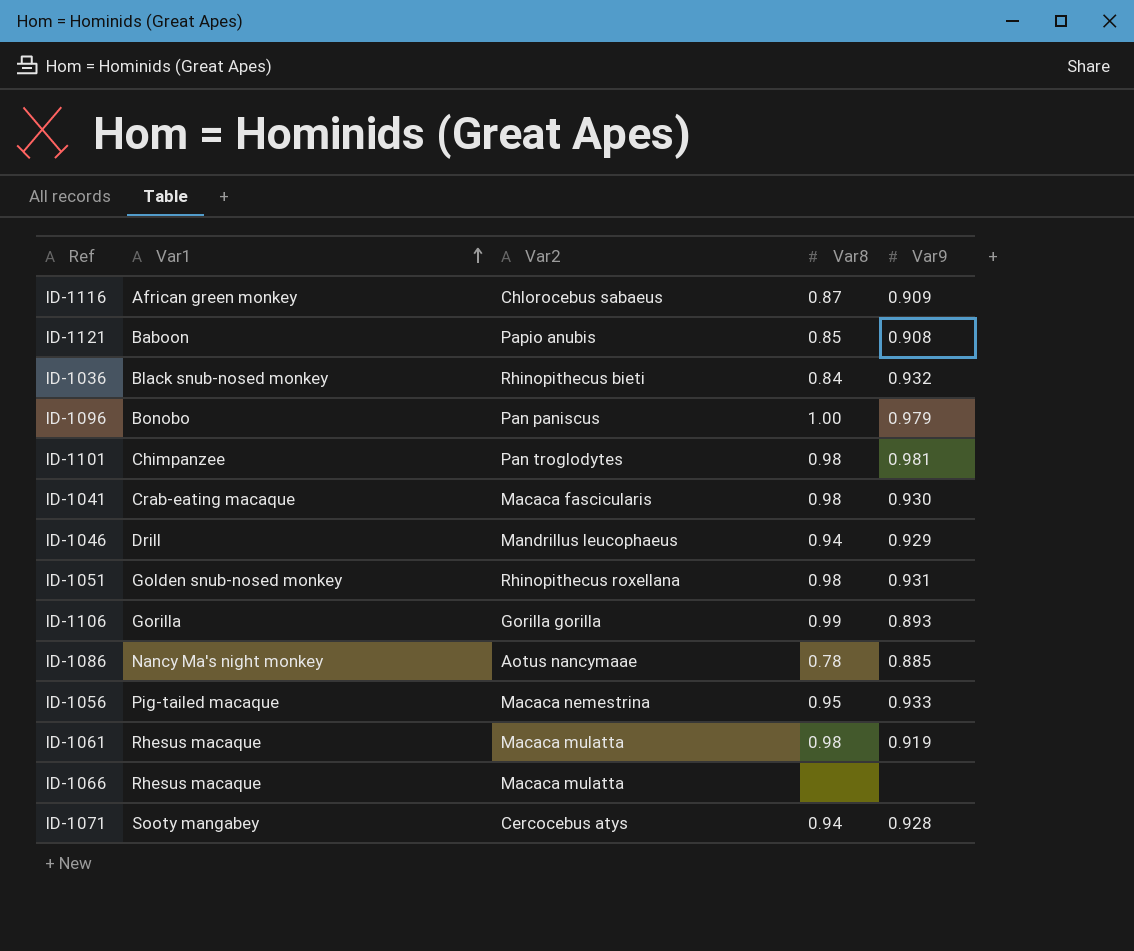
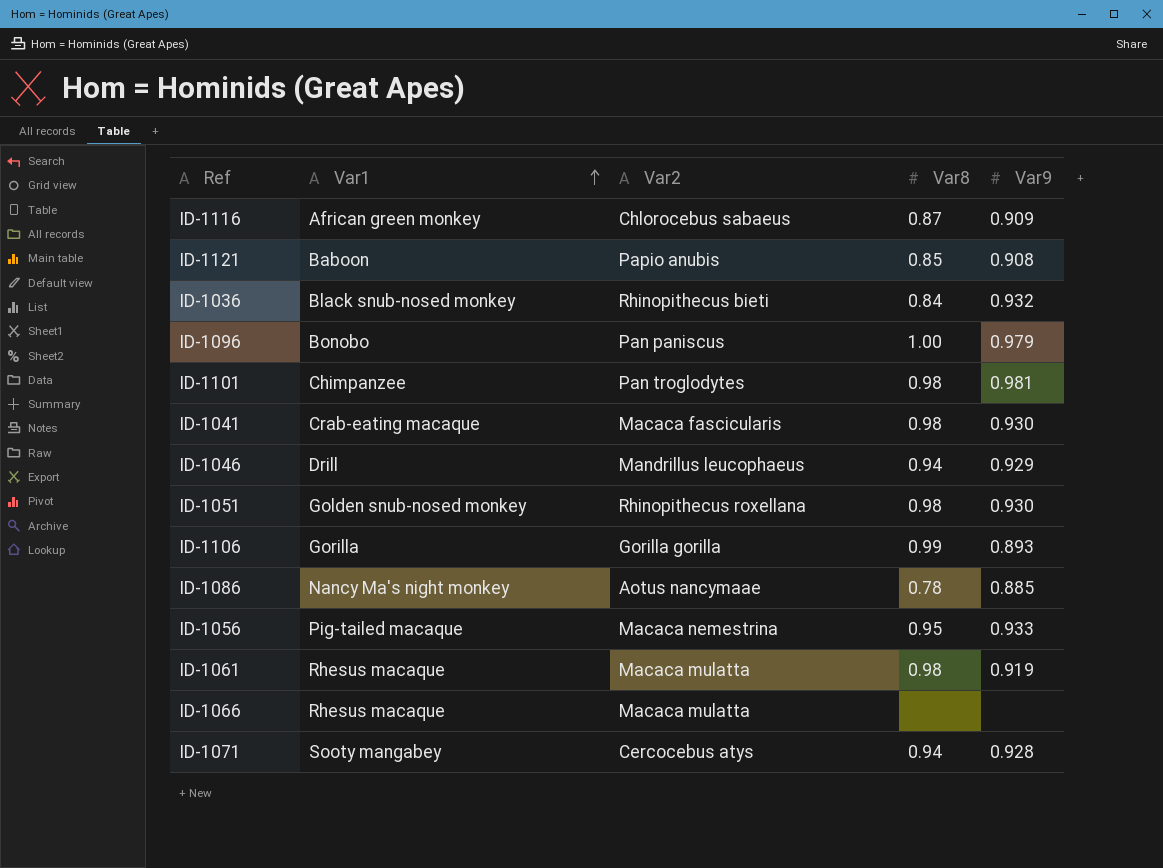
ID-1051 | Var9: 0.931 -> 0.930

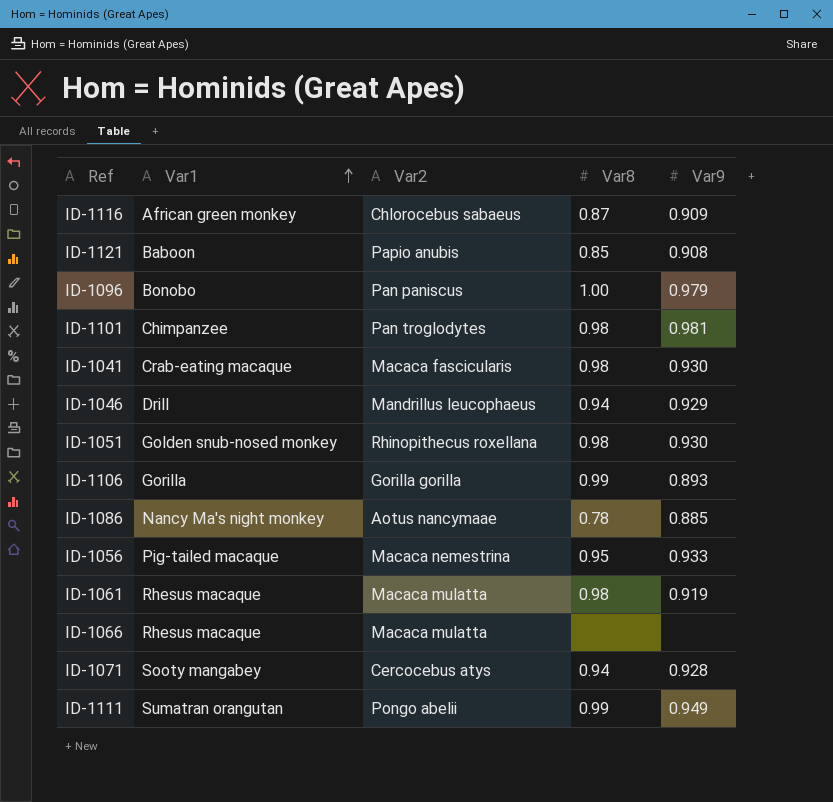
row ID-1036: Black snub-nosed monkey | Rhinopithecus bieti | 0.84 | 0.932 -> none
row ID-1111: none -> Sumatran orangutan | Pongo abelii | 0.99 | 0.949

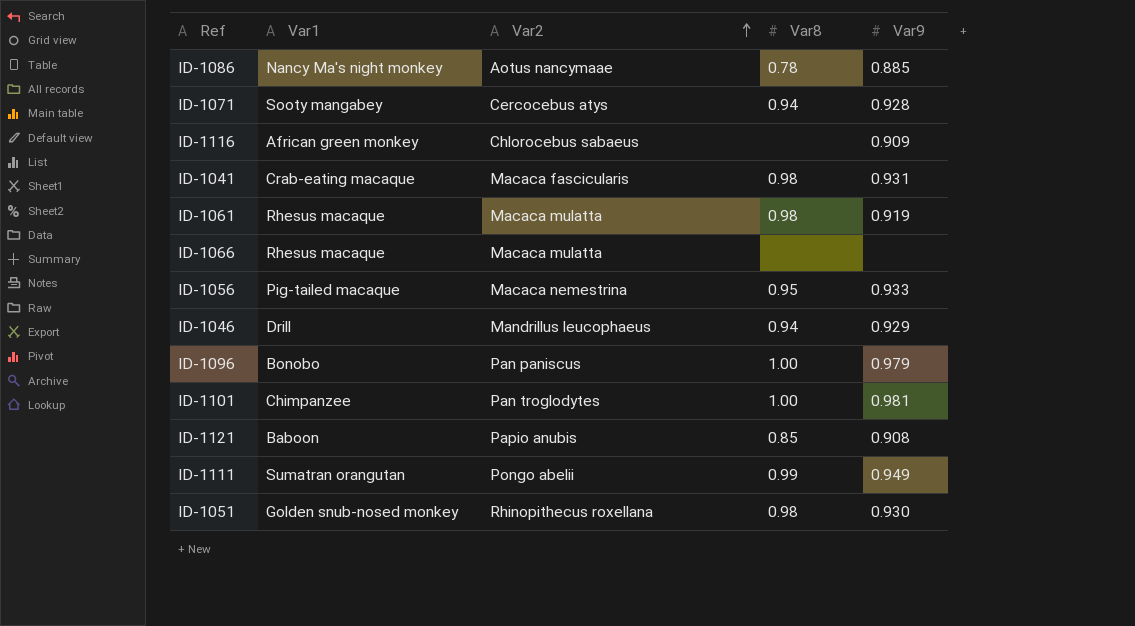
row order: Var1 ascending -> Var2 ascending
row ID-1106: Gorilla | Gorilla gorilla | 0.99 | 0.893 -> none
ID-1116 | Var8: 0.87 -> none
ID-1041 | Var9: 0.930 -> 0.931
ID-1101 | Var8: 0.98 -> 1.00

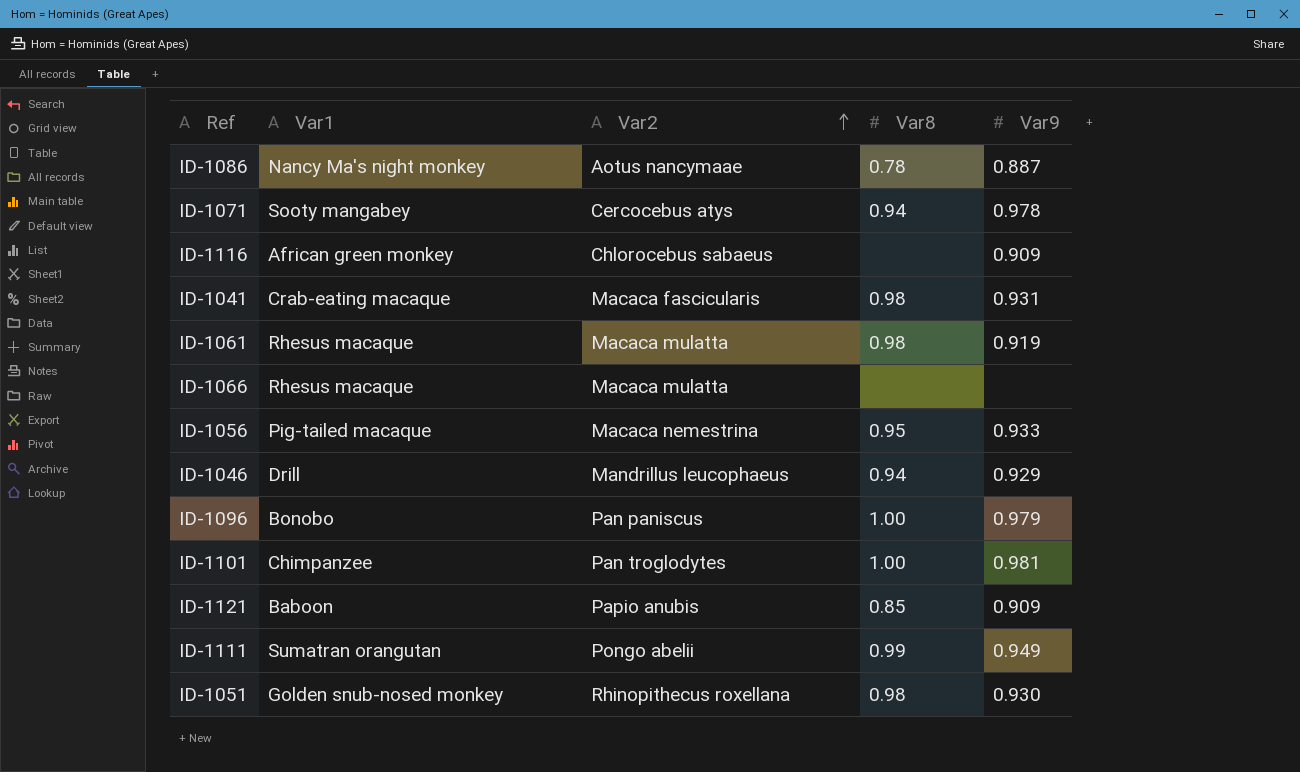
ID-1086 | Var9: 0.885 -> 0.887
ID-1071 | Var9: 0.928 -> 0.978
ID-1121 | Var9: 0.908 -> 0.909

